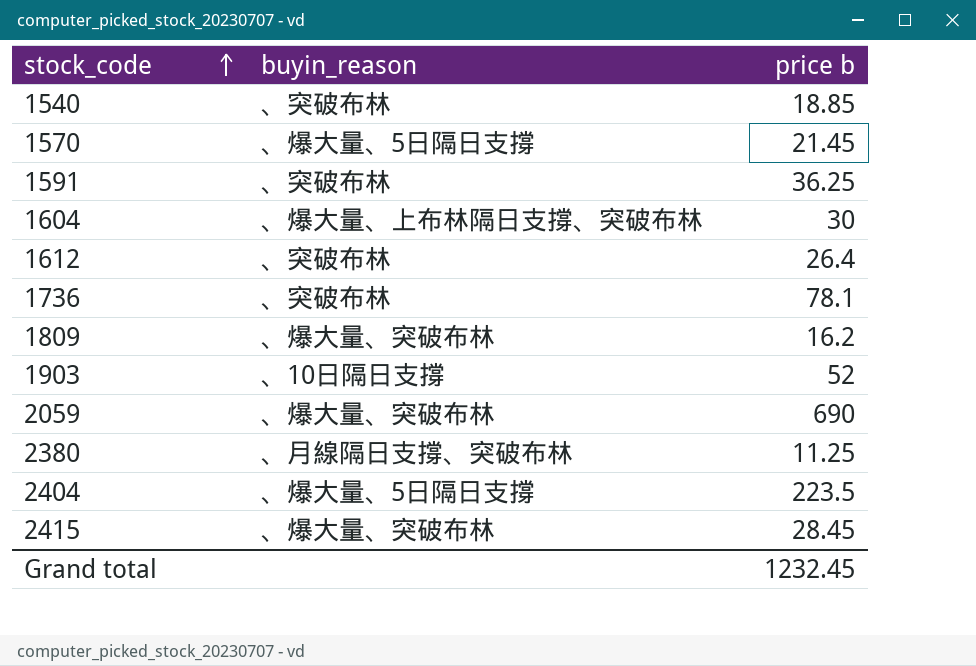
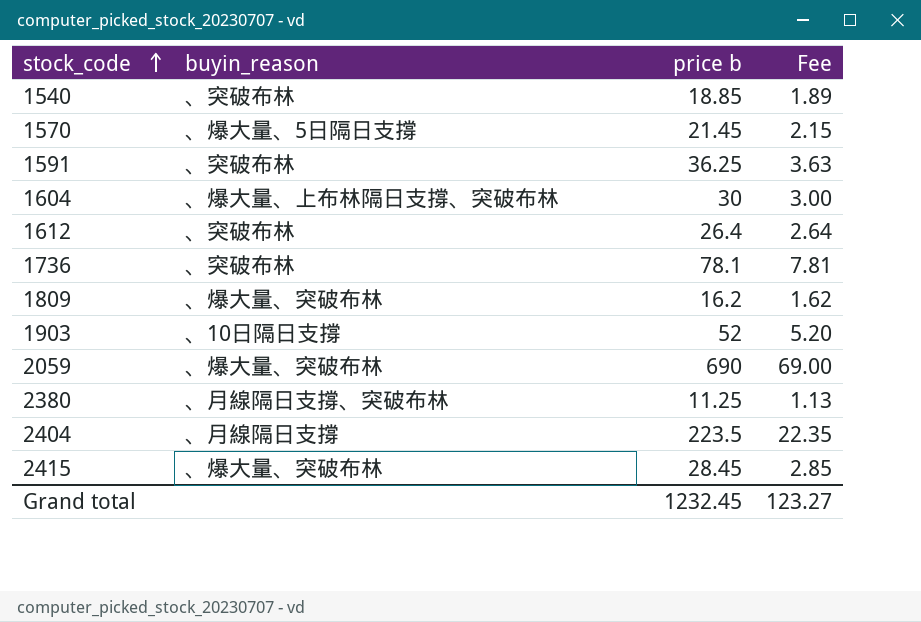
column Fee | formula: none -> [price b] * 0.1
2404 | buyin_reason: 、爆大量、5日隔日支撐 -> 、月線隔日支撐

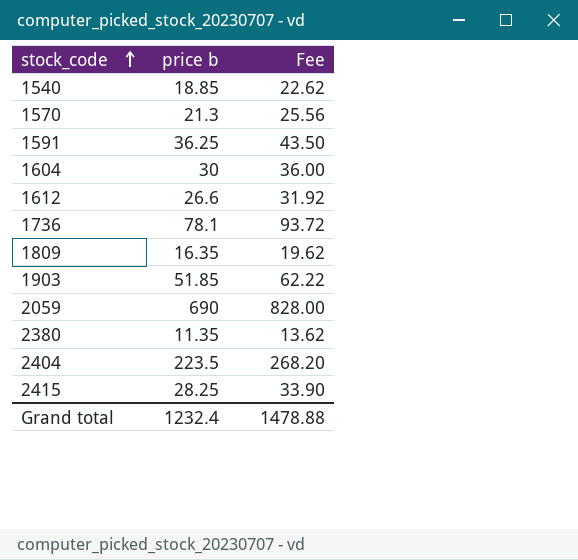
column buyin_reason | position: 2 -> none
column Fee | formula: [price b] * 0.1 -> [price b] * 1.2
1570 | price b: 21.45 -> 21.3
1612 | price b: 26.4 -> 26.6
1809 | price b: 16.2 -> 16.35
1903 | price b: 52 -> 51.85
2380 | price b: 11.25 -> 11.35
2415 | price b: 28.45 -> 28.25
Grand total | price b: 1232.45 -> 1232.4
Grand total | Fee: 123.27 -> 1478.88

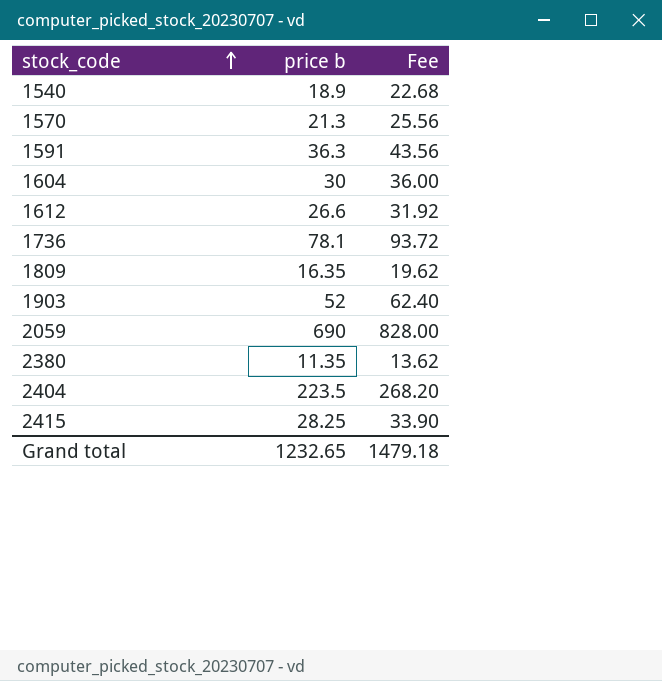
1540 | price b: 18.85 -> 18.9
1540 | Fee: 22.62 -> 22.68
1591 | price b: 36.25 -> 36.3
1591 | Fee: 43.50 -> 43.56
1903 | price b: 51.85 -> 52
1903 | Fee: 62.22 -> 62.40
Grand total | price b: 1232.4 -> 1232.65
Grand total | Fee: 1478.88 -> 1479.18

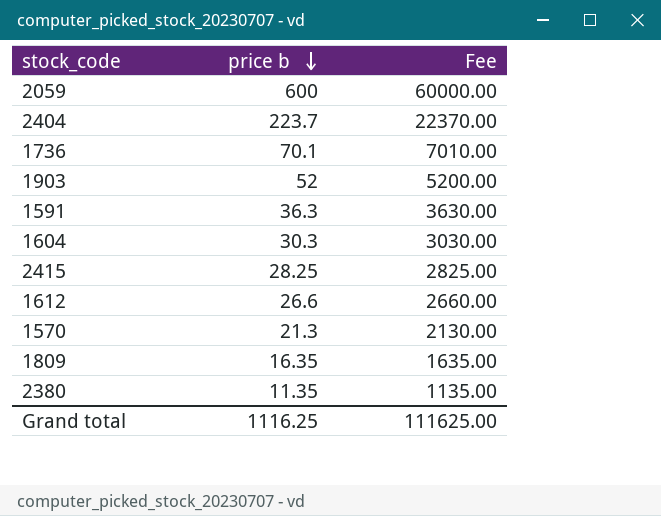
row order: stock_code ascending -> price b descending
column Fee | formula: [price b] * 1.2 -> [price b] * 100
row 1540: 18.9 | 22.68 -> none
2059 | price b: 690 -> 600
2404 | price b: 223.5 -> 223.7
1736 | price b: 78.1 -> 70.1
1604 | price b: 30 -> 30.3
Grand total | price b: 1232.65 -> 1116.25
Grand total | Fee: 1479.18 -> 111625.00

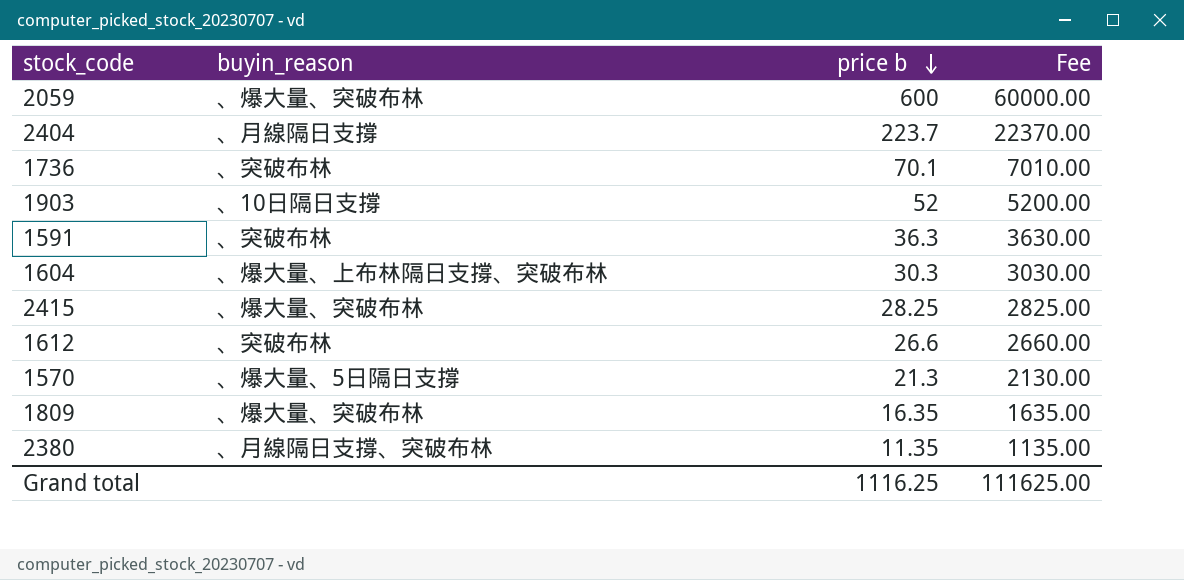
column buyin_reason | position: none -> 2

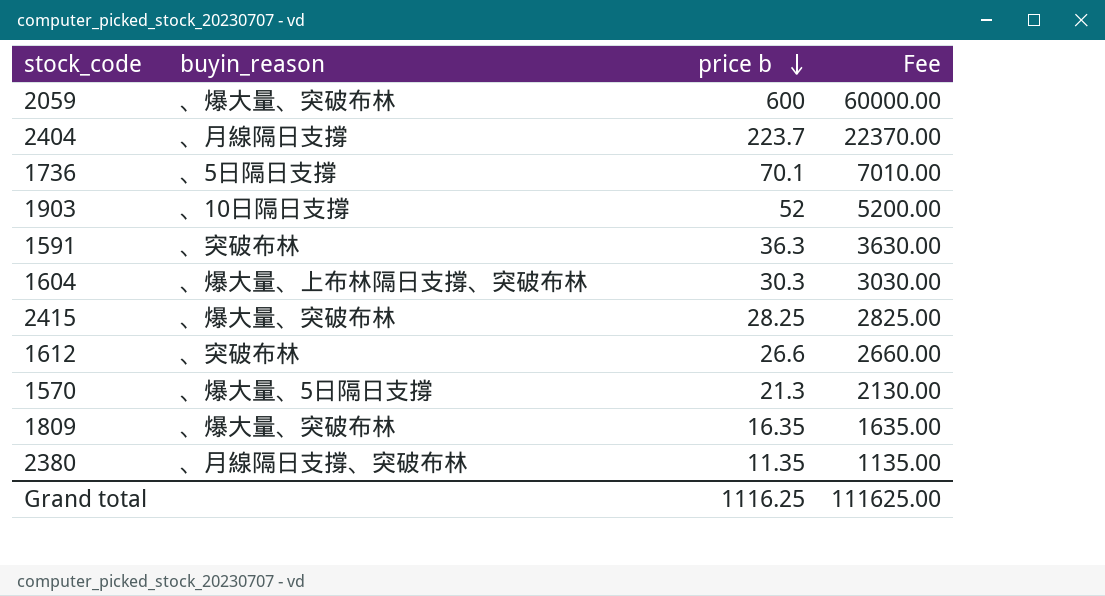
1736 | buyin_reason: 、突破布林 -> 、5日隔日支撐

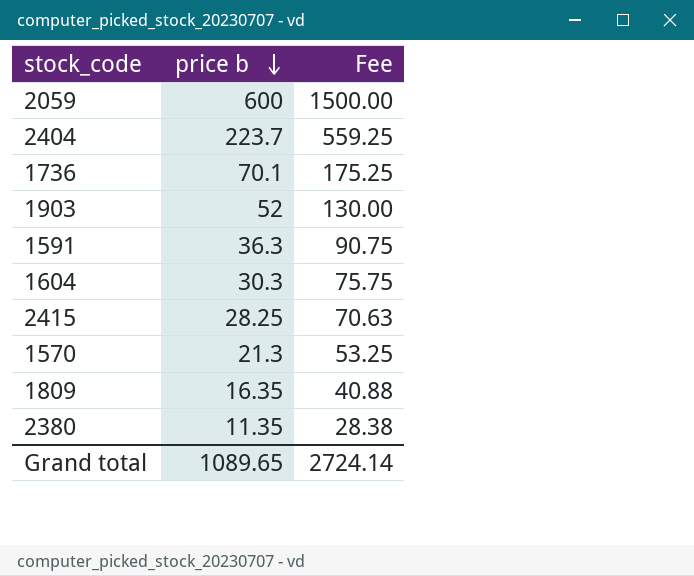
column buyin_reason | position: 2 -> none
column Fee | formula: [price b] * 100 -> [price b] * 2.5
row 1612: 、突破布林 | 26.6 | 2660.00 -> none
Grand total | price b: 1116.25 -> 1089.65
Grand total | Fee: 111625.00 -> 2724.14

